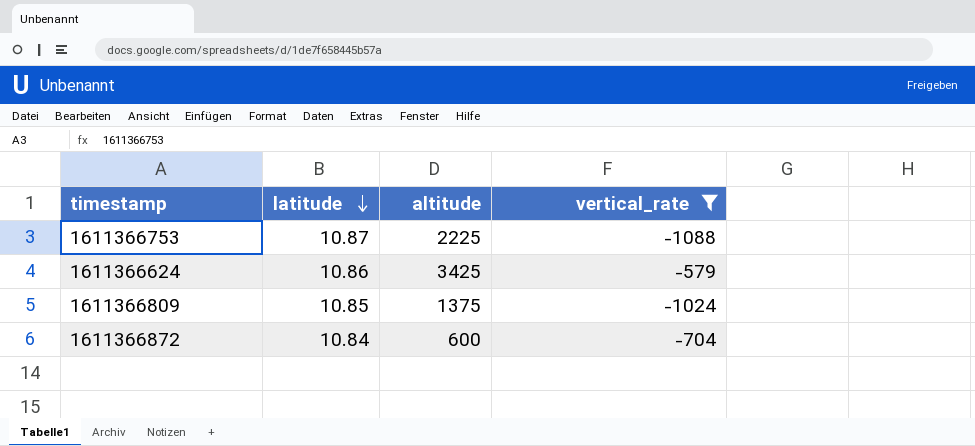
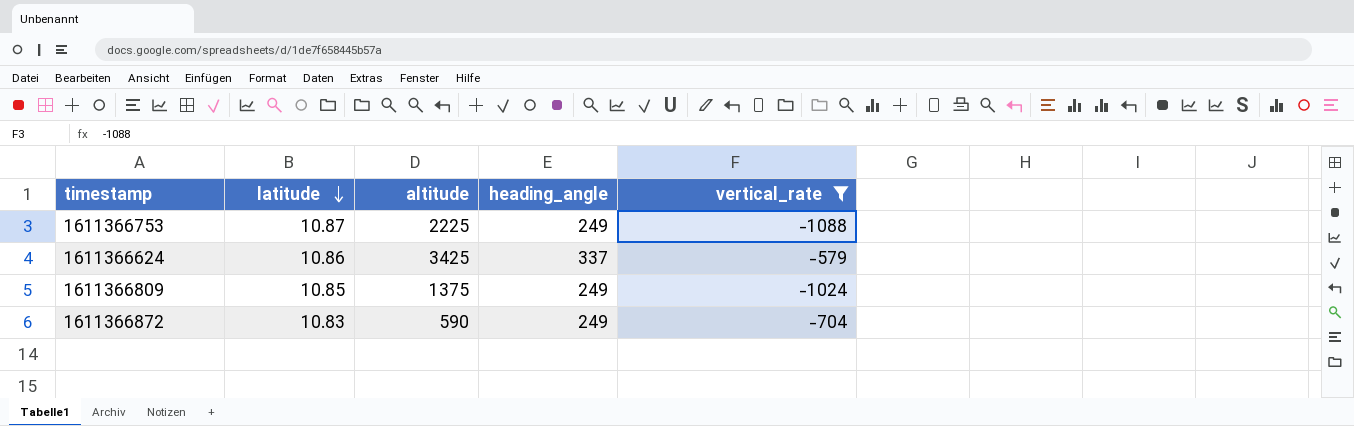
column heading_angle | position: none -> 4
1611366872 | latitude: 10.84 -> 10.83
1611366872 | altitude: 600 -> 590

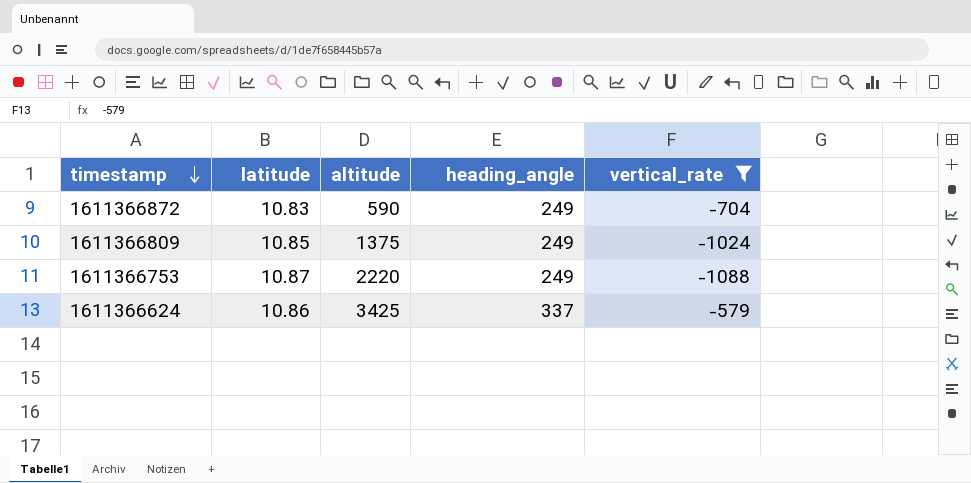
row order: latitude descending -> timestamp descending
1611366753 | altitude: 2225 -> 2220

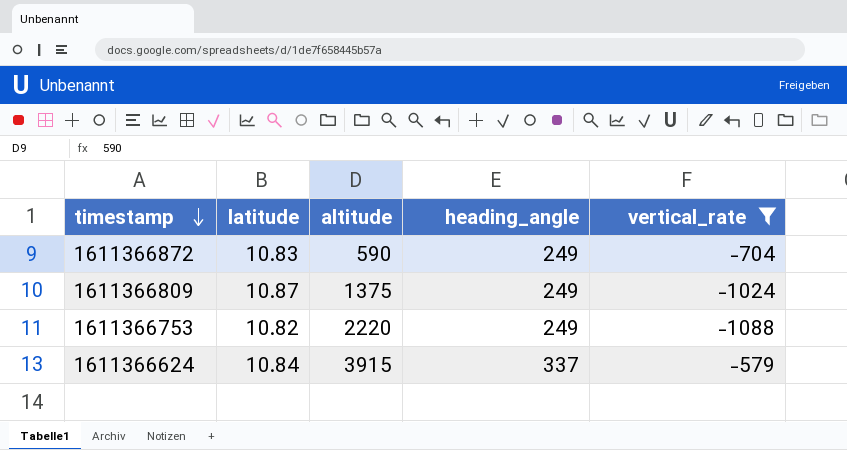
1611366809 | latitude: 10.85 -> 10.87
1611366753 | latitude: 10.87 -> 10.82
1611366624 | latitude: 10.86 -> 10.84
1611366624 | altitude: 3425 -> 3915

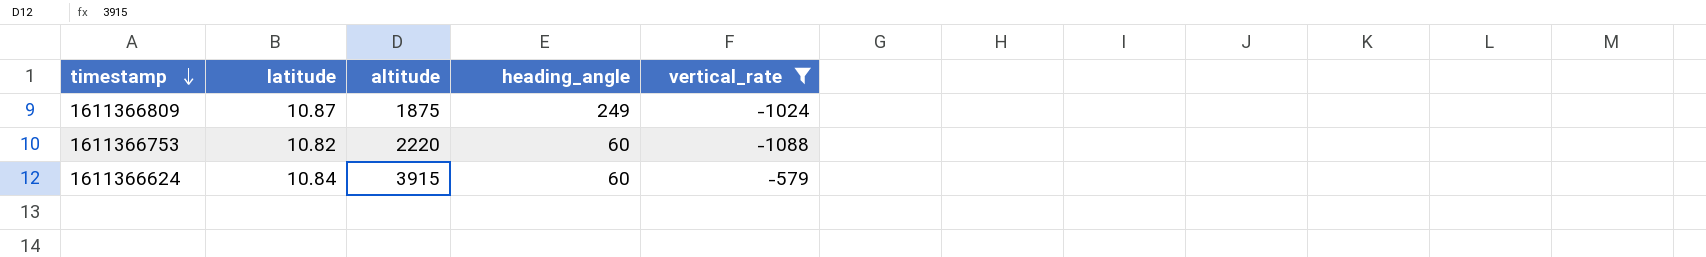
row 1611366872: 10.83 | 590 | 249 | -704 -> none
1611366809 | altitude: 1375 -> 1875
1611366753 | heading_angle: 249 -> 60
1611366624 | heading_angle: 337 -> 60

